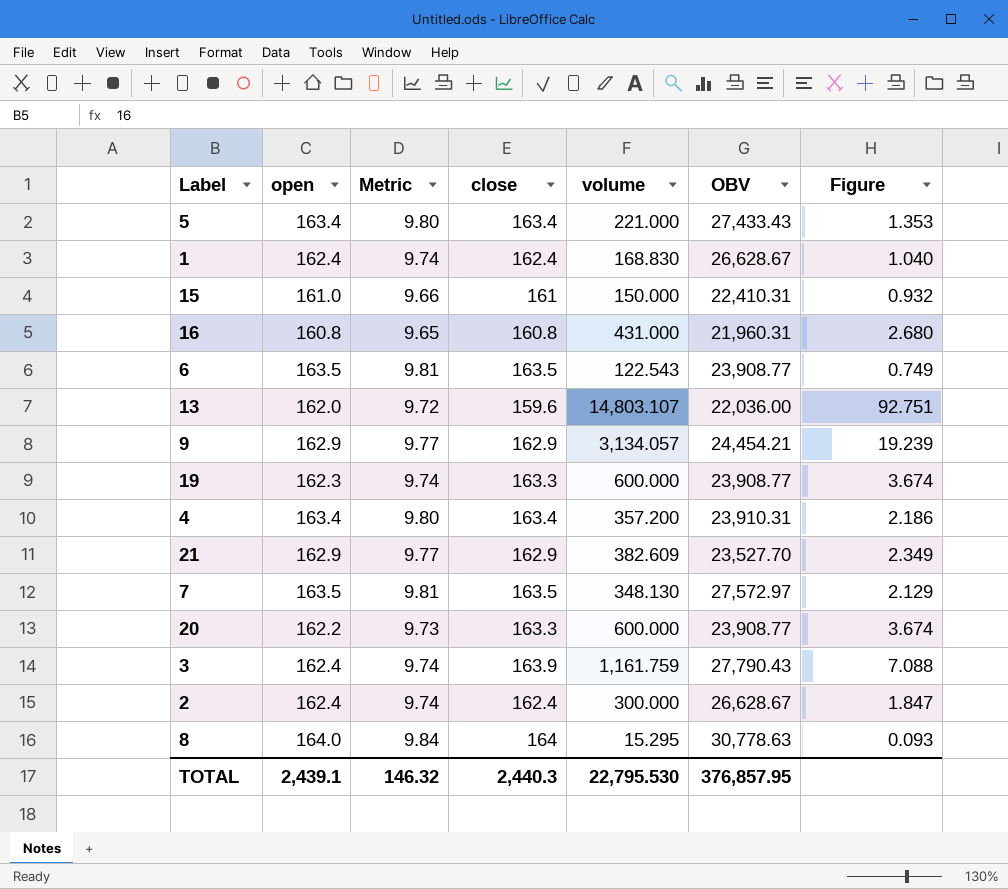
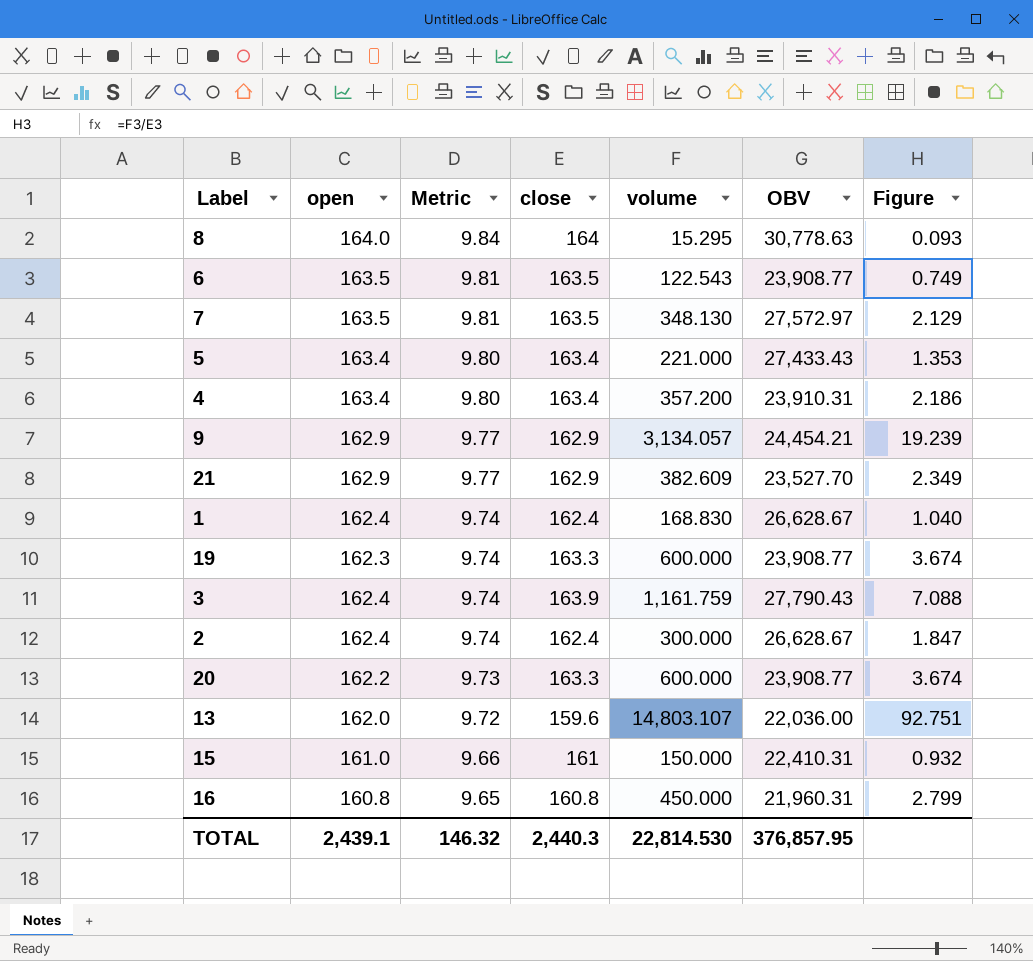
row order: none -> Metric descending
16 | volume: 431.000 -> 450.000
16 | Figure: 2.680 -> 2.799
TOTAL | volume: 22,795.530 -> 22,814.530

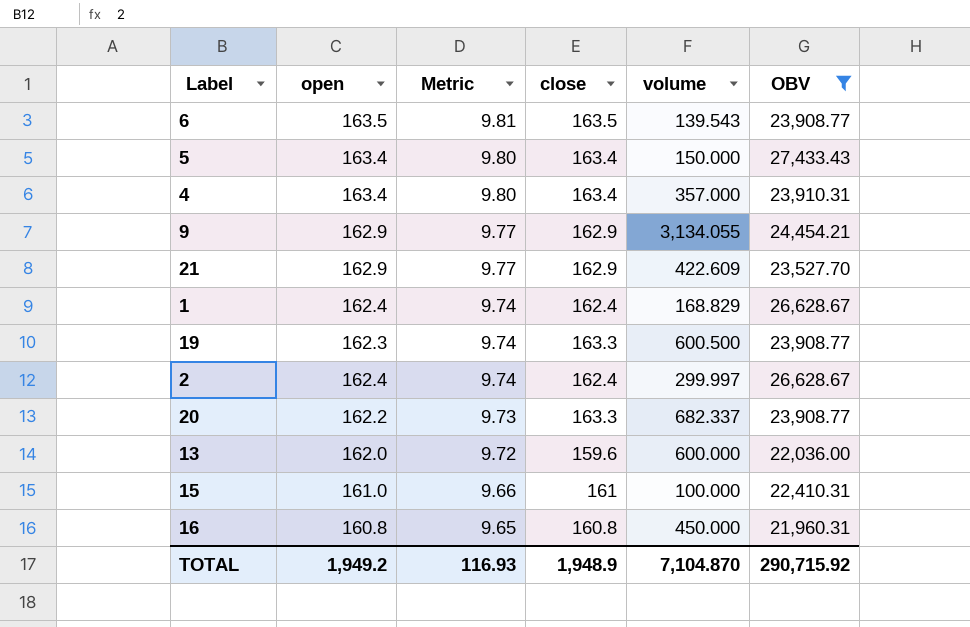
filter: none -> OBV <= 27,433.43
column Figure | formula: [volume] / [close] -> none
6 | volume: 122.543 -> 139.543
5 | volume: 221.000 -> 150.000
4 | volume: 357.200 -> 357.000
9 | volume: 3,134.057 -> 3,134.055
21 | volume: 382.609 -> 422.609
1 | volume: 168.830 -> 168.829
19 | volume: 600.000 -> 600.500
2 | volume: 300.000 -> 299.997
20 | volume: 600.000 -> 682.337
13 | volume: 14,803.107 -> 600.000
15 | volume: 150.000 -> 100.000
TOTAL | open: 2,439.1 -> 1,949.2
TOTAL | Metric: 146.32 -> 116.93
TOTAL | close: 2,440.3 -> 1,948.9
TOTAL | volume: 22,814.530 -> 7,104.870
TOTAL | OBV: 376,857.95 -> 290,715.92

